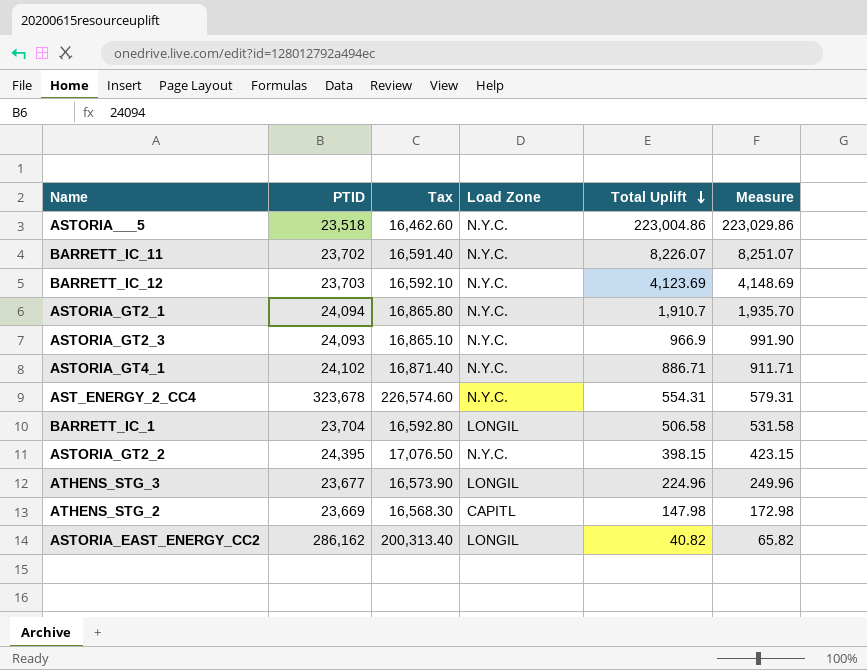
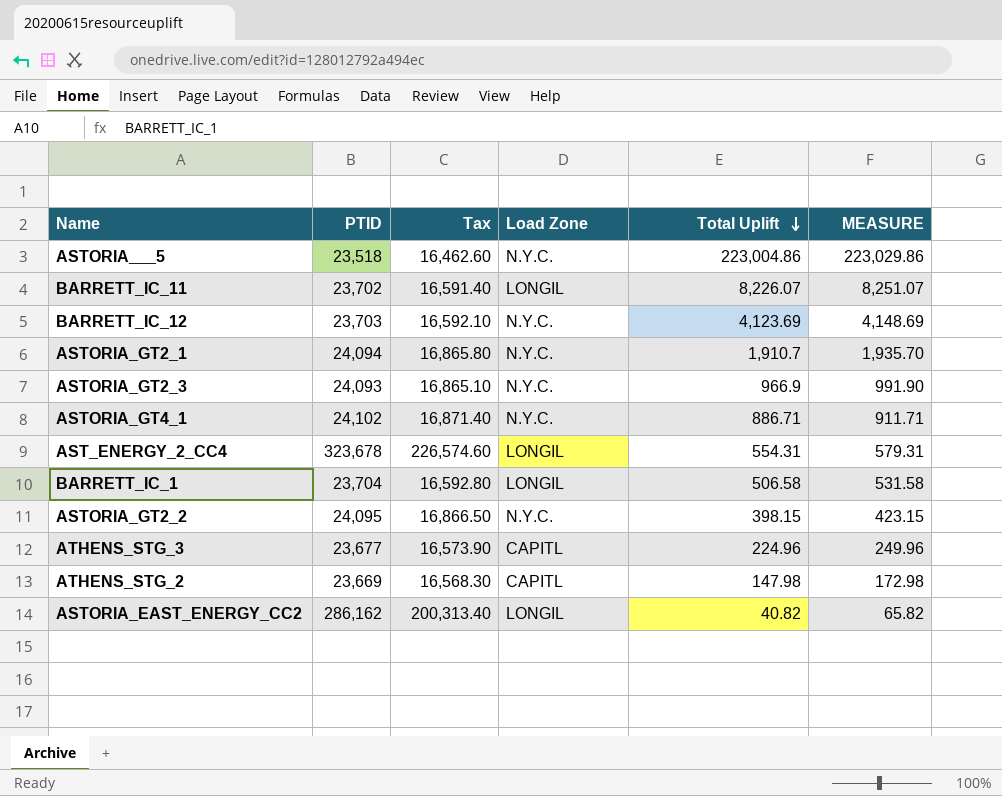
column name: Measure -> MEASURE
BARRETT_IC_11 | Load Zone: N.Y.C. -> LONGIL
AST_ENERGY_2_CC4 | Load Zone: N.Y.C. -> LONGIL
ASTORIA_GT2_2 | PTID: 24,395 -> 24,095
ASTORIA_GT2_2 | Tax: 17,076.50 -> 16,866.50
ATHENS_STG_3 | Load Zone: LONGIL -> CAPITL

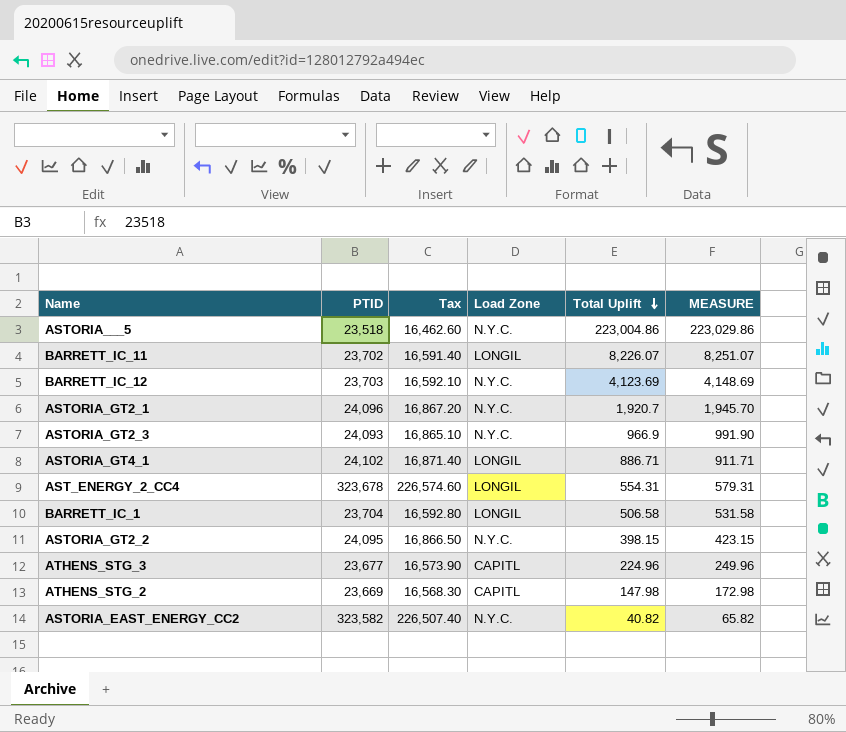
ASTORIA_GT2_1 | PTID: 24,094 -> 24,096
ASTORIA_GT2_1 | Tax: 16,865.80 -> 16,867.20
ASTORIA_GT2_1 | Total Uplift: 1,910.7 -> 1,920.7
ASTORIA_GT2_1 | MEASURE: 1,935.70 -> 1,945.70
ASTORIA_GT4_1 | Load Zone: N.Y.C. -> LONGIL
ASTORIA_EAST_ENERGY_CC2 | PTID: 286,162 -> 323,582
ASTORIA_EAST_ENERGY_CC2 | Tax: 200,313.40 -> 226,507.40
ASTORIA_EAST_ENERGY_CC2 | Load Zone: LONGIL -> N.Y.C.

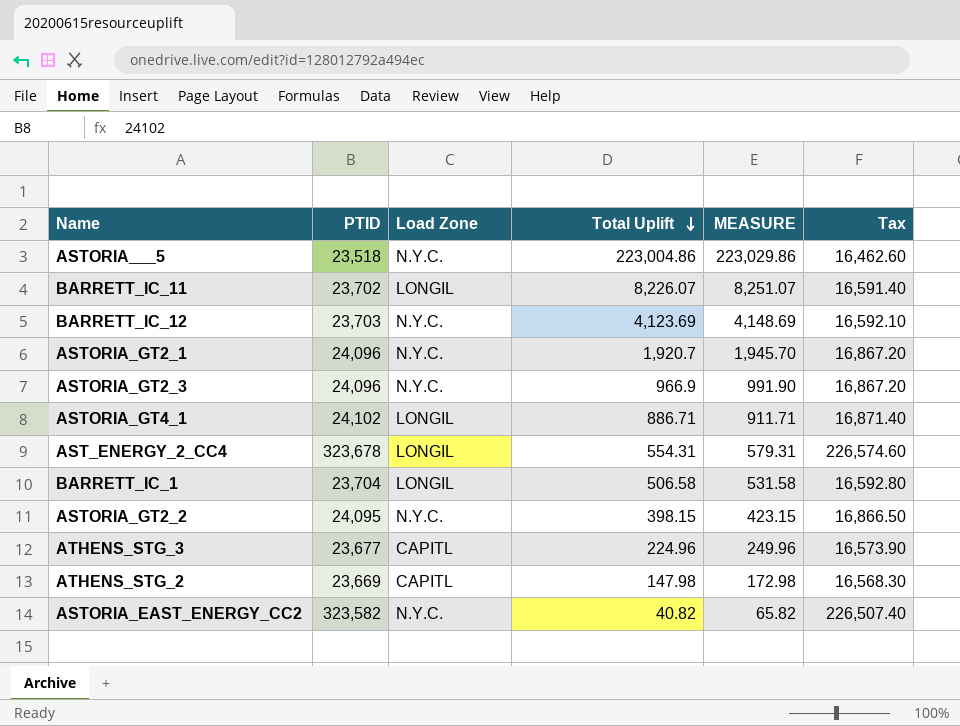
column Tax | position: 3 -> 6
ASTORIA_GT2_3 | PTID: 24,093 -> 24,096
ASTORIA_GT2_3 | Tax: 16,865.10 -> 16,867.20

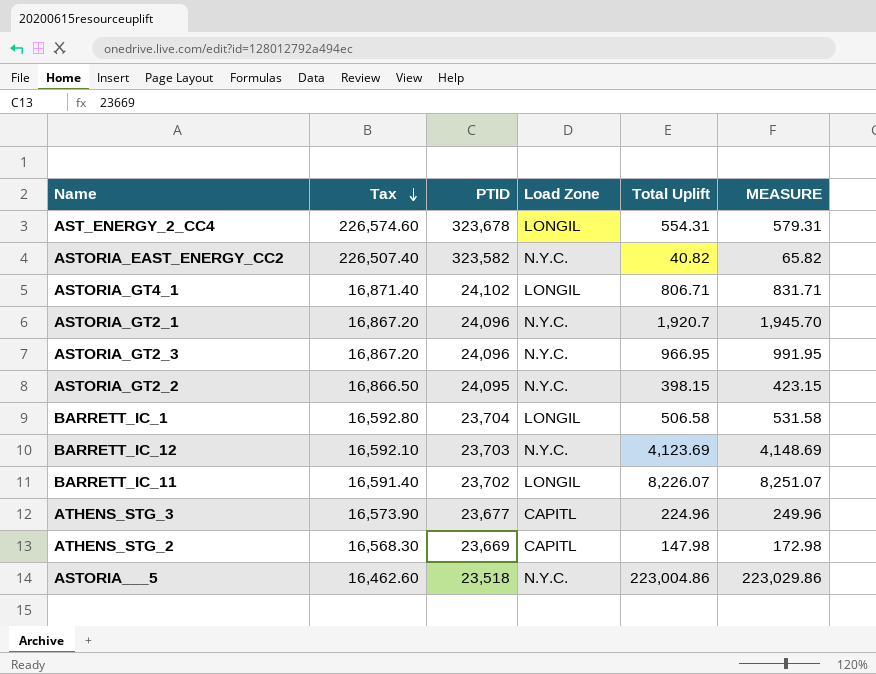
row order: Total Uplift descending -> Tax descending
column Tax | position: 6 -> 2
ASTORIA_GT4_1 | Total Uplift: 886.71 -> 806.71
ASTORIA_GT4_1 | MEASURE: 911.71 -> 831.71
ASTORIA_GT2_3 | Total Uplift: 966.9 -> 966.95
ASTORIA_GT2_3 | MEASURE: 991.90 -> 991.95

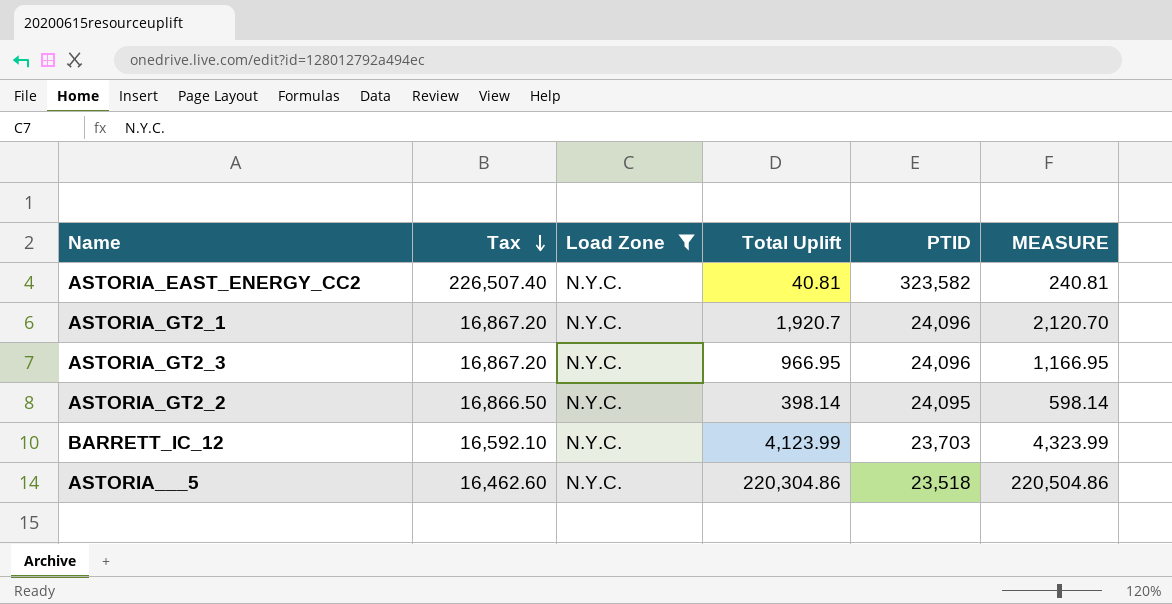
filter: none -> Load Zone = N.Y.C.
column PTID | position: 3 -> 5
column MEASURE | formula: [Total Uplift] + 25 -> [Total Uplift] + 200
ASTORIA_EAST_ENERGY_CC2 | Total Uplift: 40.82 -> 40.81
ASTORIA_GT2_2 | Total Uplift: 398.15 -> 398.14
BARRETT_IC_12 | Total Uplift: 4,123.69 -> 4,123.99
ASTORIA___5 | Total Uplift: 223,004.86 -> 220,304.86

